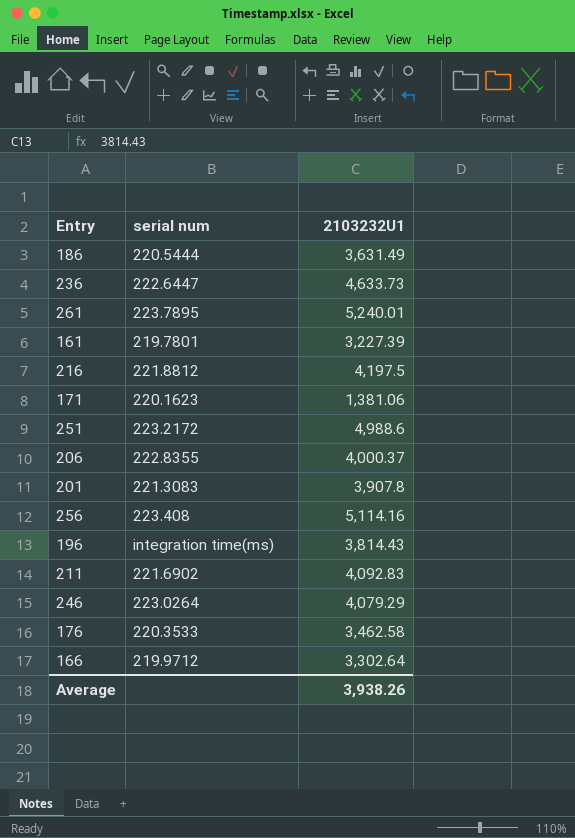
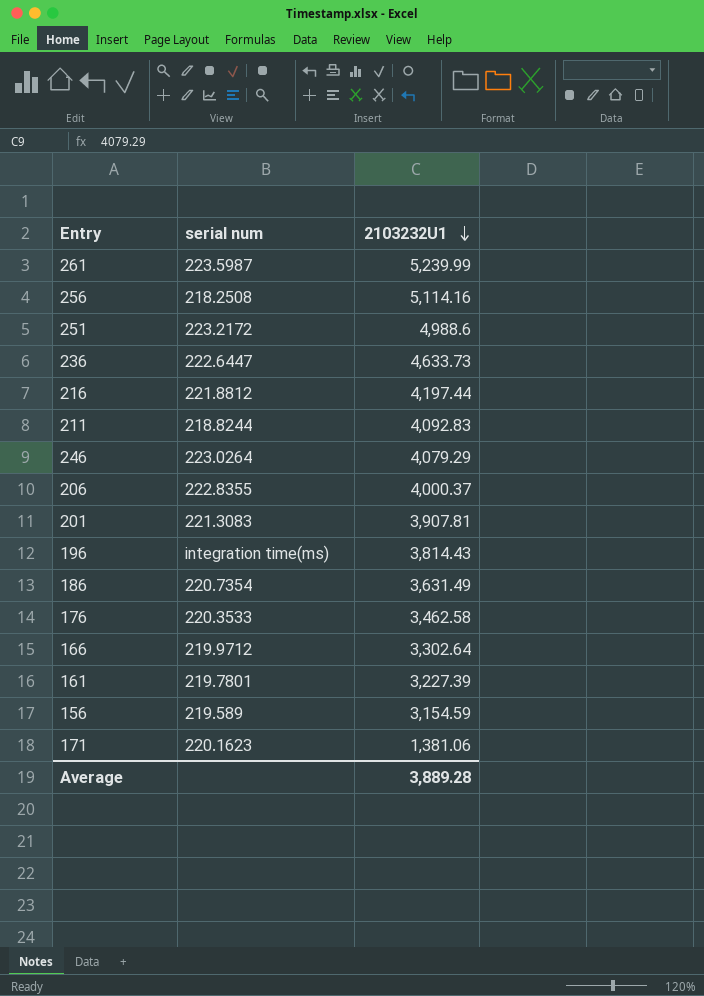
row order: none -> 2103232U1 descending
261 | serial num: 223.7895 -> 223.5987
261 | 2103232U1: 5,240.01 -> 5,239.99
256 | serial num: 223.408 -> 218.2508
216 | 2103232U1: 4,197.5 -> 4,197.44
211 | serial num: 221.6902 -> 218.8244
201 | 2103232U1: 3,907.8 -> 3,907.81
186 | serial num: 220.5444 -> 220.7354
row 156: none -> 219.589 | 3,154.59
Average | 2103232U1: 3,938.26 -> 3,889.28

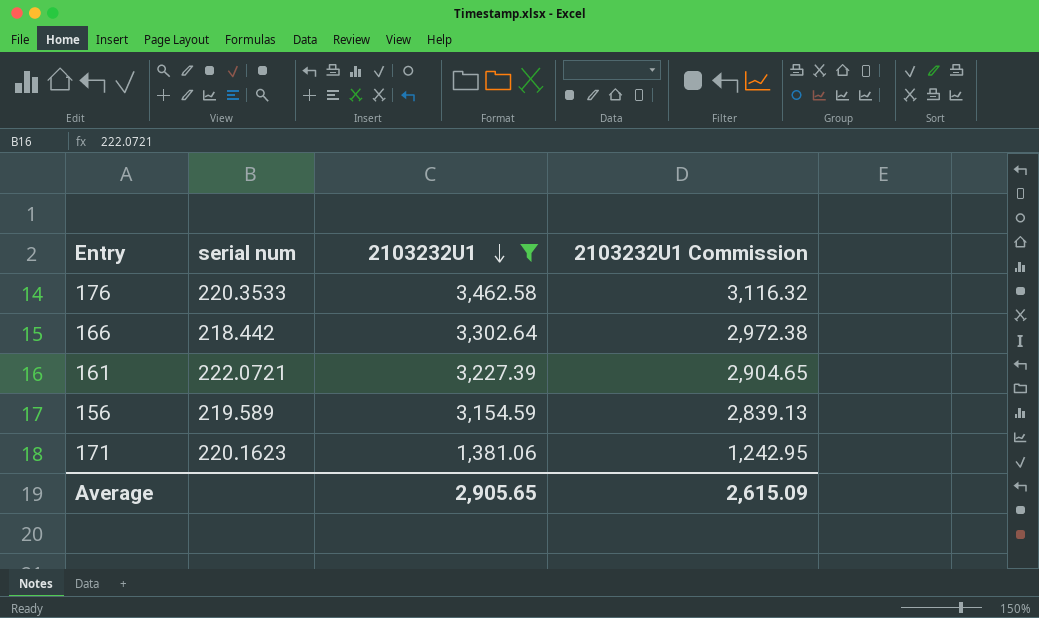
filter: none -> 2103232U1 <= 3,462.58
column 2103232U1 Commission | formula: none -> [2103232U1] * 0.9
166 | serial num: 219.9712 -> 218.442
161 | serial num: 219.7801 -> 222.0721
Average | 2103232U1: 3,889.28 -> 2,905.65

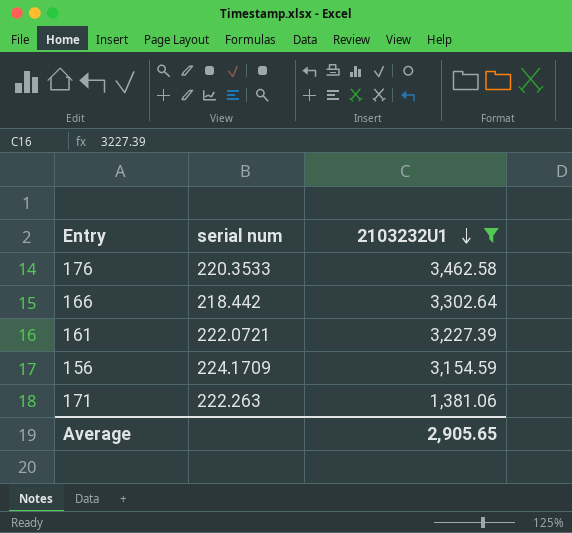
column 2103232U1 Commission | formula: [2103232U1] * 0.9 -> none
156 | serial num: 219.589 -> 224.1709
171 | serial num: 220.1623 -> 222.263

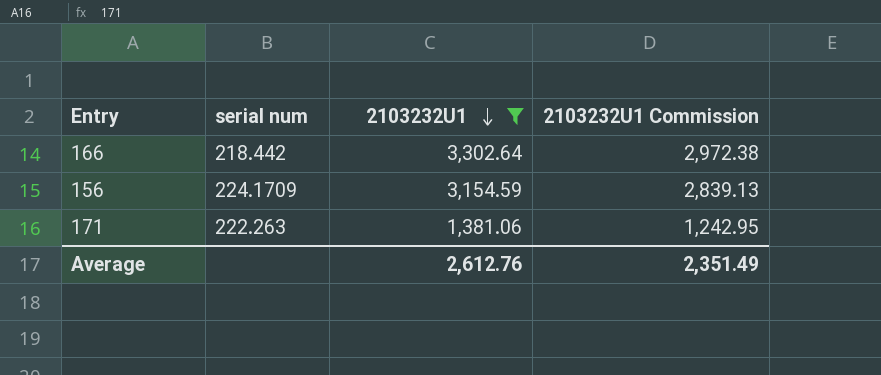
column 2103232U1 Commission | formula: none -> [2103232U1] * 0.9
row 176: 220.3533 | 3,462.58 -> none
row 161: 222.0721 | 3,227.39 -> none
Average | 2103232U1: 2,905.65 -> 2,612.76

